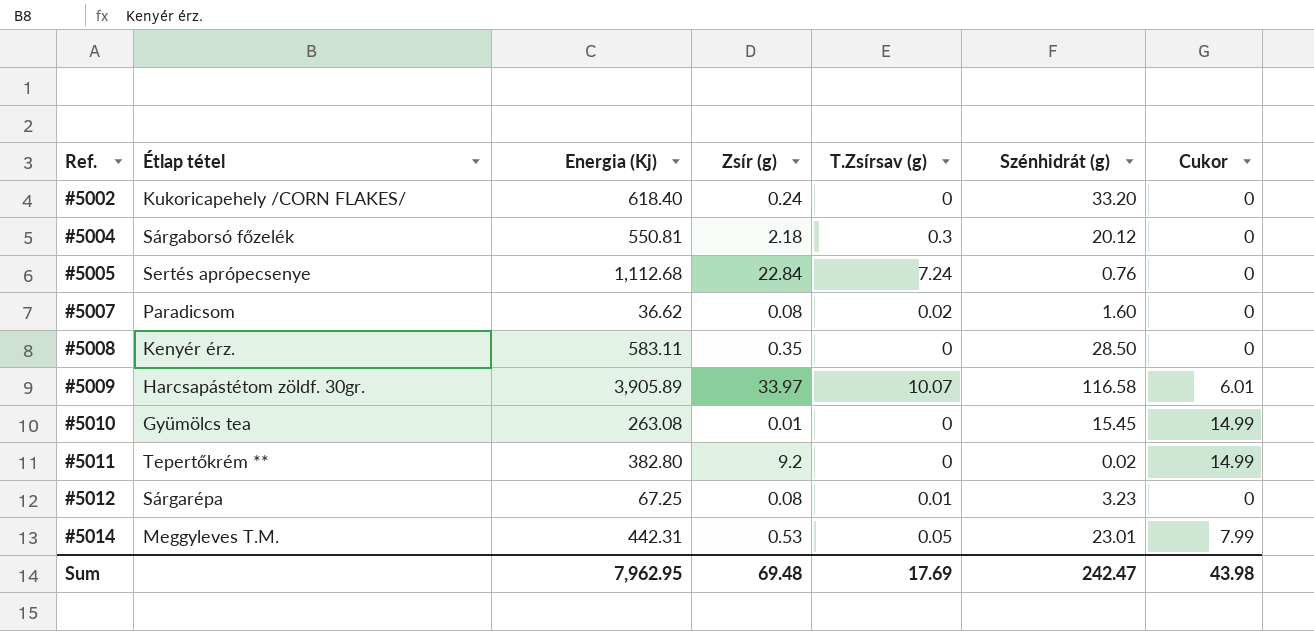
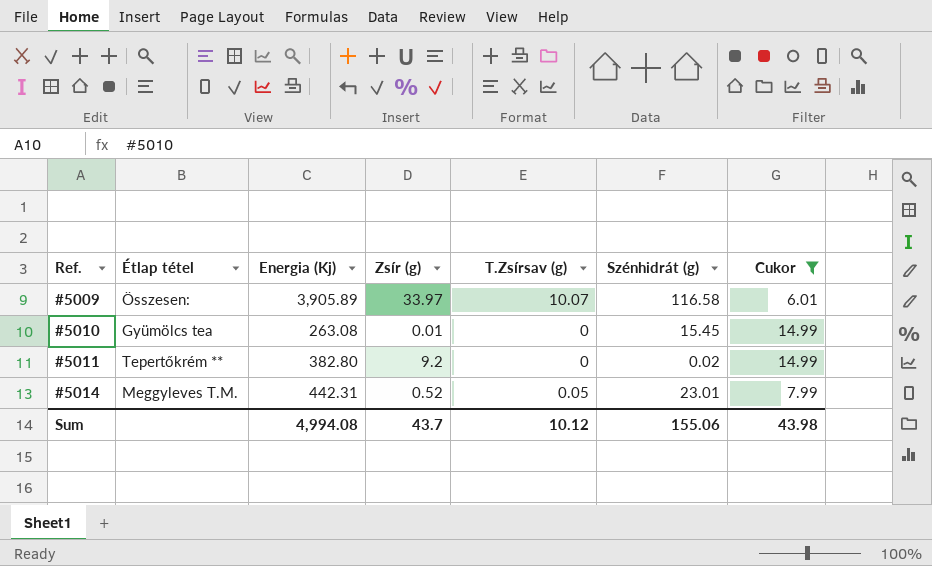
filter: none -> Cukor != 0
#5009 | Étlap tétel: Harcsapástétom zöldf. 30gr. -> Összesen:
#5014 | Zsír (g): 0.53 -> 0.52
Sum | Energia (Kj): 7,962.95 -> 4,994.08
Sum | Zsír (g): 69.48 -> 43.7
Sum | T.Zsírsav (g): 17.69 -> 10.12
Sum | Szénhidrát (g): 242.47 -> 155.06

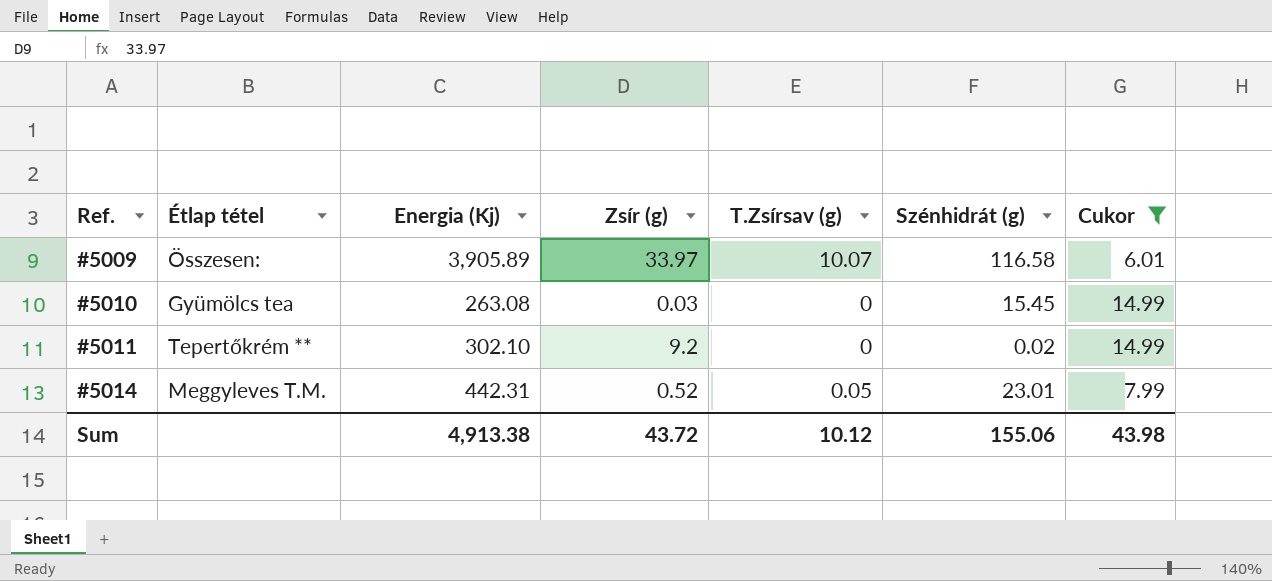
#5010 | Zsír (g): 0.01 -> 0.03
#5011 | Energia (Kj): 382.80 -> 302.10
Sum | Energia (Kj): 4,994.08 -> 4,913.38
Sum | Zsír (g): 43.7 -> 43.72

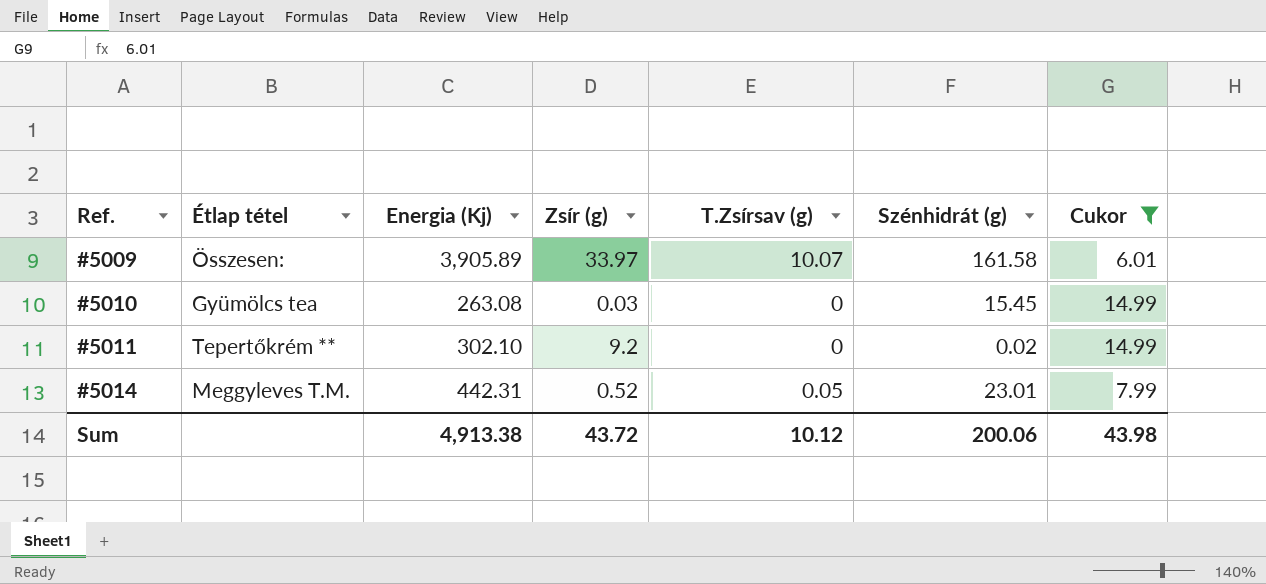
#5009 | Szénhidrát (g): 116.58 -> 161.58
Sum | Szénhidrát (g): 155.06 -> 200.06

